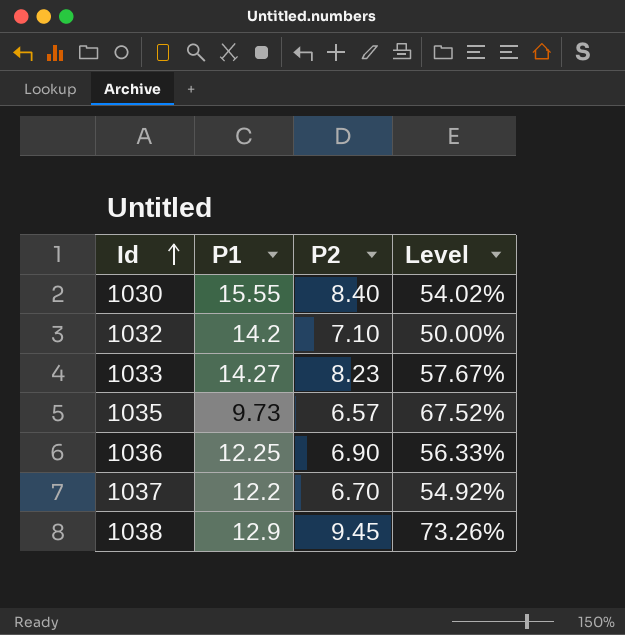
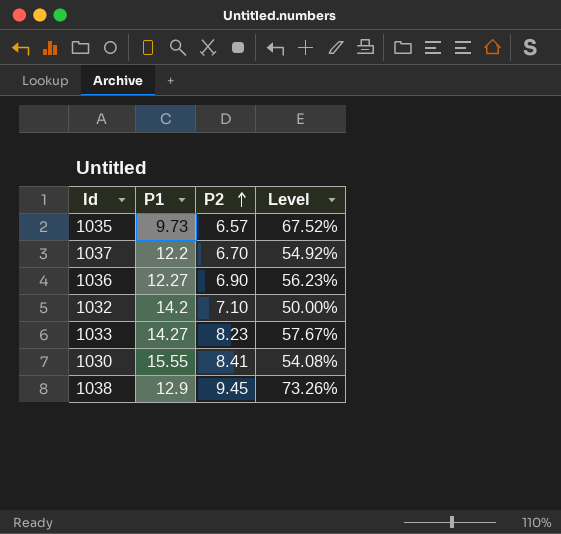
row order: Id ascending -> P2 ascending
1036 | P1: 12.25 -> 12.27
1036 | Level: 56.33% -> 56.23%
1030 | P2: 8.40 -> 8.41
1030 | Level: 54.02% -> 54.08%

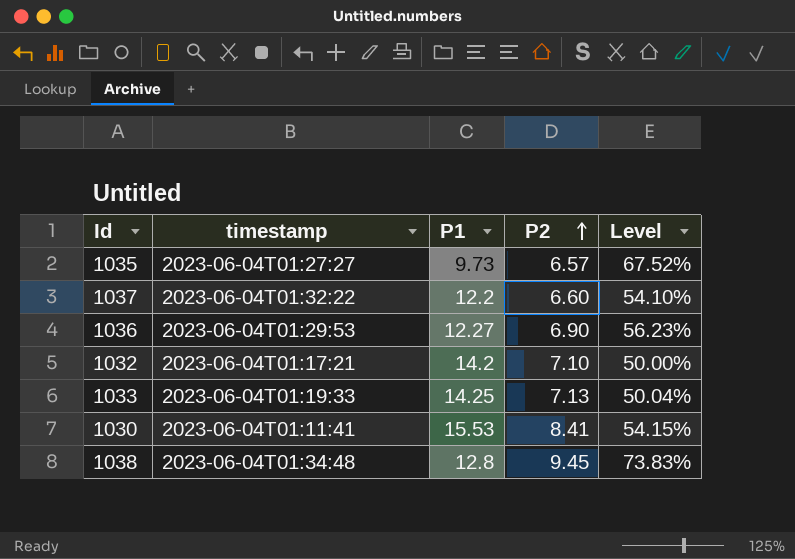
column timestamp | position: none -> 2
1037 | P2: 6.70 -> 6.60
1037 | Level: 54.92% -> 54.10%
1033 | P1: 14.27 -> 14.25
1033 | P2: 8.23 -> 7.13
1033 | Level: 57.67% -> 50.04%
1030 | P1: 15.55 -> 15.53
1030 | Level: 54.08% -> 54.15%
1038 | P1: 12.9 -> 12.8
1038 | Level: 73.26% -> 73.83%

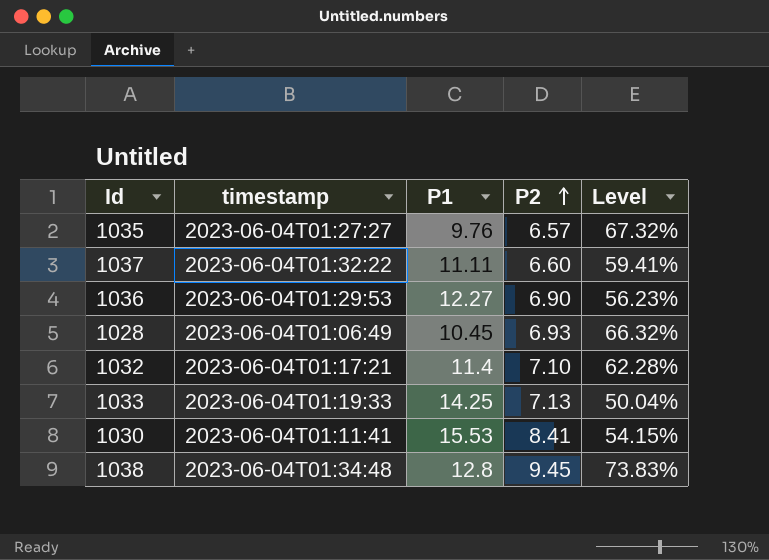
1035 | P1: 9.73 -> 9.76
1035 | Level: 67.52% -> 67.32%
1037 | P1: 12.2 -> 11.11
1037 | Level: 54.10% -> 59.41%
row 1028: none -> 2023-06-04T01:06:49 | 10.45 | 6.93 | 66.32%
1032 | P1: 14.2 -> 11.4
1032 | Level: 50.00% -> 62.28%

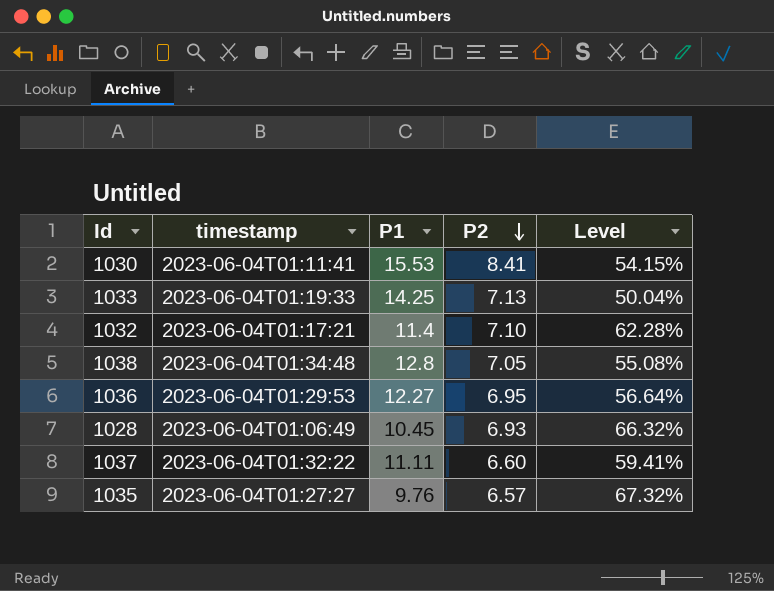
row order: P2 ascending -> P2 descending
1038 | P2: 9.45 -> 7.05
1038 | Level: 73.83% -> 55.08%
1036 | P2: 6.90 -> 6.95
1036 | Level: 56.23% -> 56.64%

